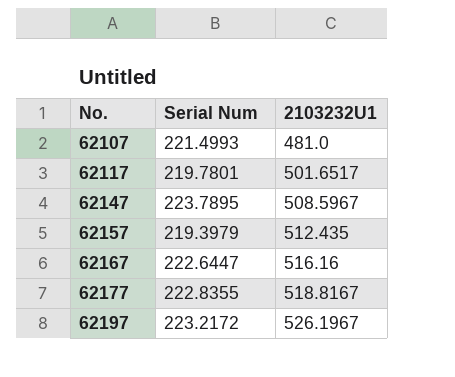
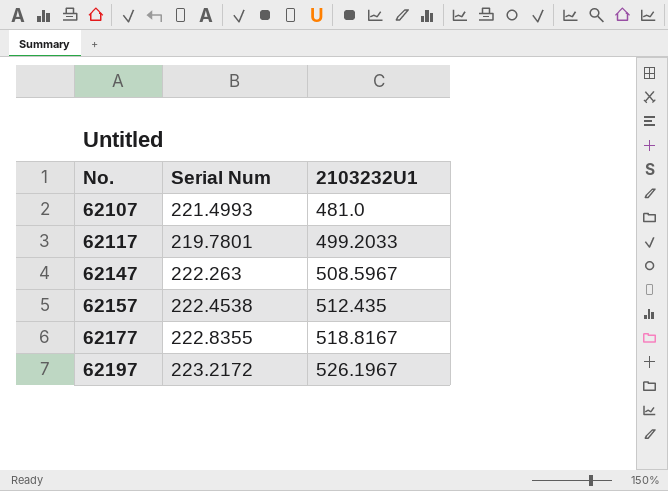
row 62167: 222.6447 | 516.16 -> none
62117 | 2103232U1: 501.6517 -> 499.2033
62147 | Serial Num: 223.7895 -> 222.263
62157 | Serial Num: 219.3979 -> 222.4538

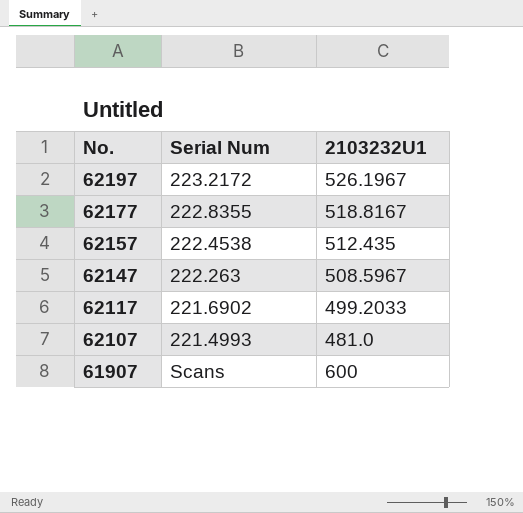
row order: No. ascending -> No. descending
62117 | Serial Num: 219.7801 -> 221.6902
row 61907: none -> Scans | 600

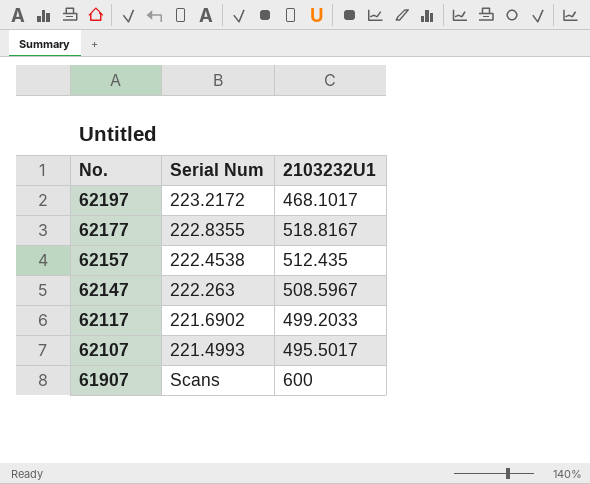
62197 | 2103232U1: 526.1967 -> 468.1017
62107 | 2103232U1: 481.0 -> 495.5017

